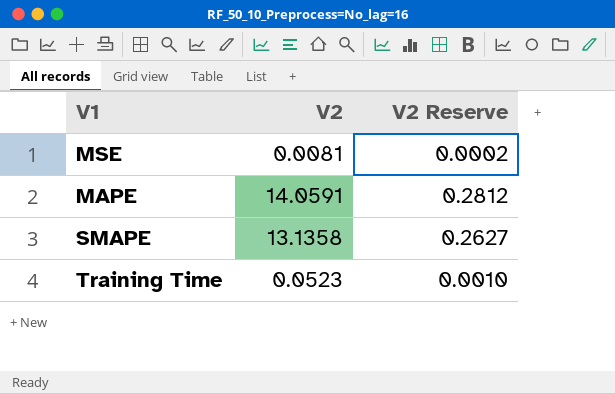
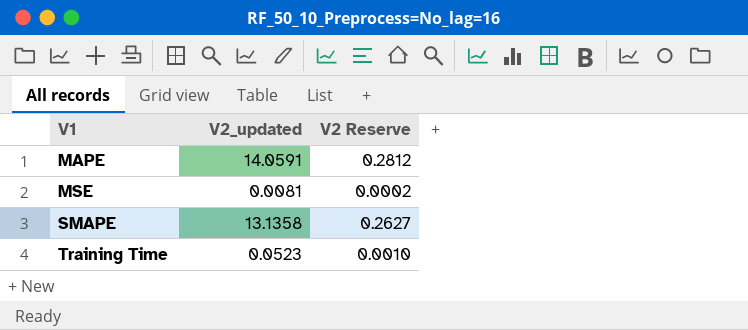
row order: none -> V1 ascending
column name: V2 -> V2_updated

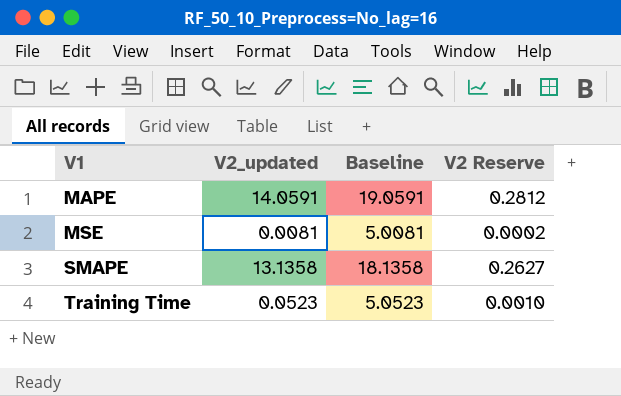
column Baseline | formula: none -> [V2_updated] + 5

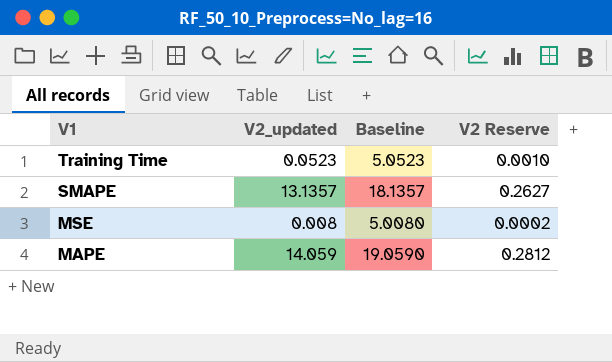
row order: V1 ascending -> V1 descending
SMAPE | V2_updated: 13.1358 -> 13.1357
SMAPE | Baseline: 18.1358 -> 18.1357
MSE | V2_updated: 0.0081 -> 0.008
MSE | Baseline: 5.0081 -> 5.0080
MAPE | V2_updated: 14.0591 -> 14.059
MAPE | Baseline: 19.0591 -> 19.0590

